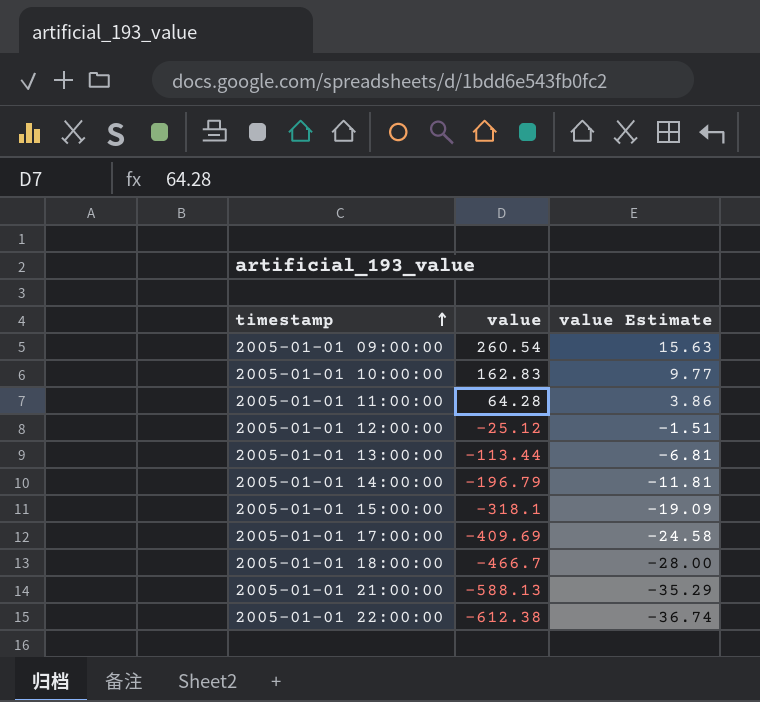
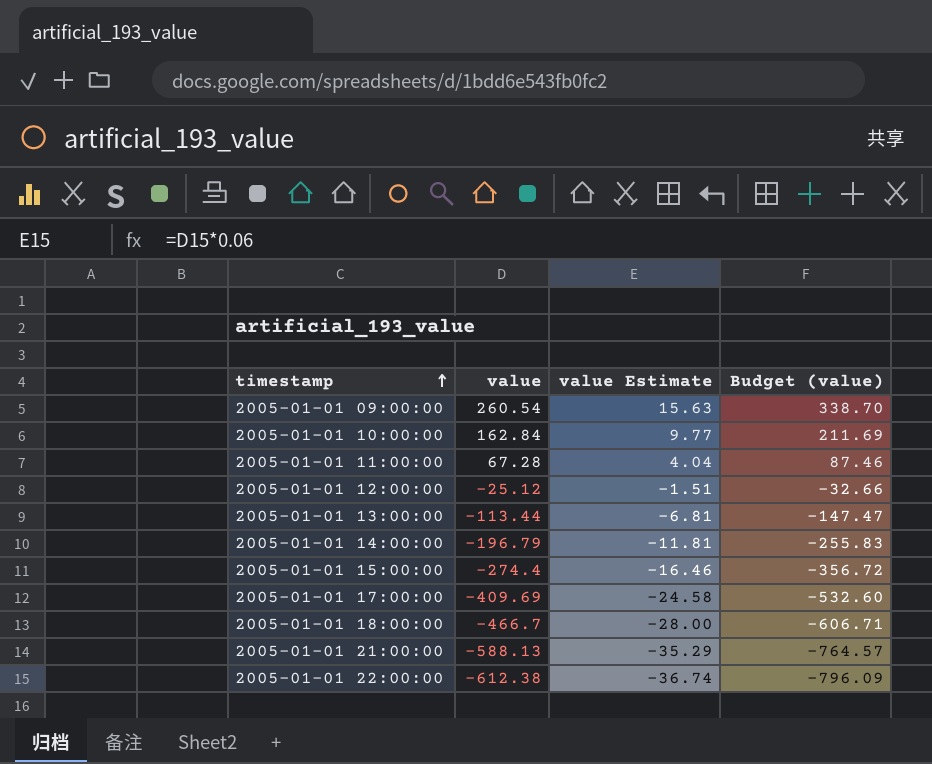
column Budget (value) | formula: none -> [value] * 1.3
2005-01-01 10:00:00 | value: 162.83 -> 162.84
2005-01-01 11:00:00 | value: 64.28 -> 67.28
2005-01-01 11:00:00 | value Estimate: 3.86 -> 4.04
2005-01-01 15:00:00 | value: -318.1 -> -274.4
2005-01-01 15:00:00 | value Estimate: -19.09 -> -16.46

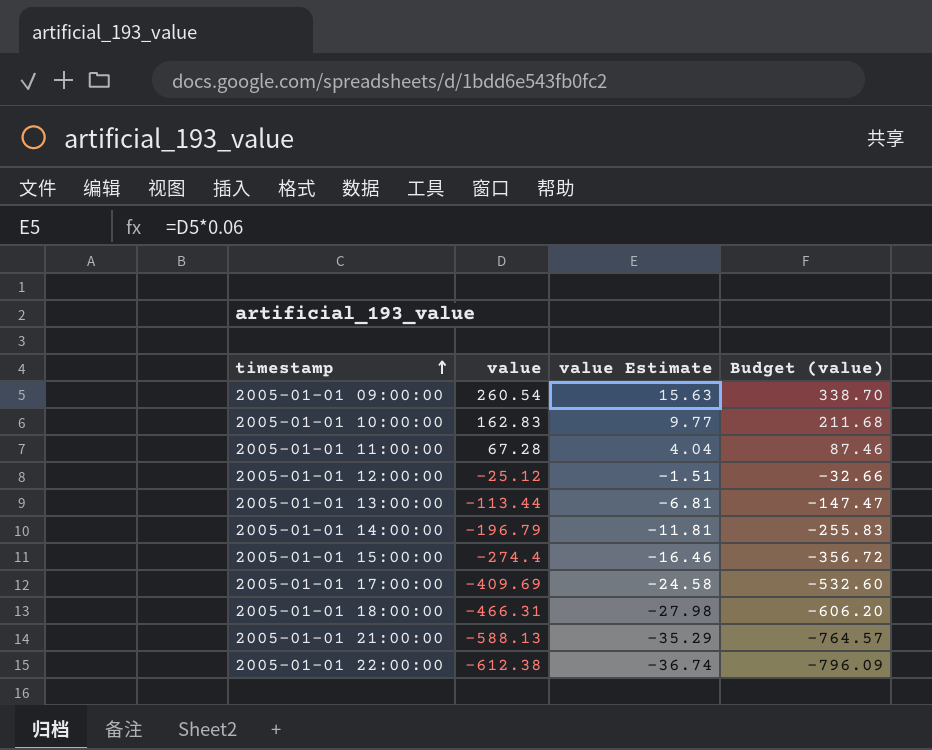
2005-01-01 10:00:00 | value: 162.84 -> 162.83
2005-01-01 10:00:00 | Budget (value): 211.69 -> 211.68
2005-01-01 18:00:00 | value: -466.7 -> -466.31
2005-01-01 18:00:00 | value Estimate: -28.00 -> -27.98
2005-01-01 18:00:00 | Budget (value): -606.71 -> -606.20

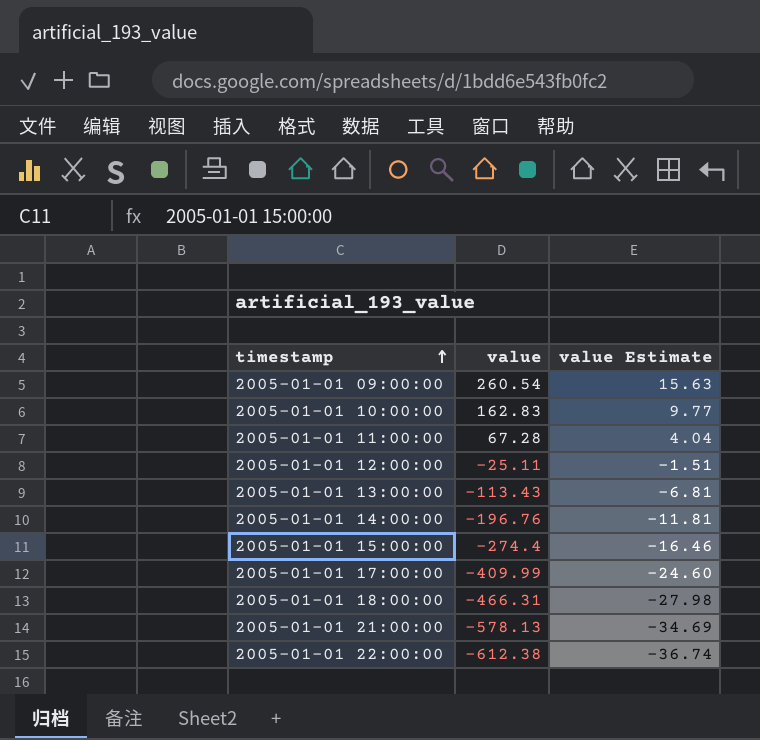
column Budget (value) | formula: [value] * 1.3 -> none
2005-01-01 12:00:00 | value: -25.12 -> -25.11
2005-01-01 13:00:00 | value: -113.44 -> -113.43
2005-01-01 14:00:00 | value: -196.79 -> -196.76
2005-01-01 17:00:00 | value: -409.69 -> -409.99
2005-01-01 17:00:00 | value Estimate: -24.58 -> -24.60
2005-01-01 21:00:00 | value: -588.13 -> -578.13
2005-01-01 21:00:00 | value Estimate: -35.29 -> -34.69

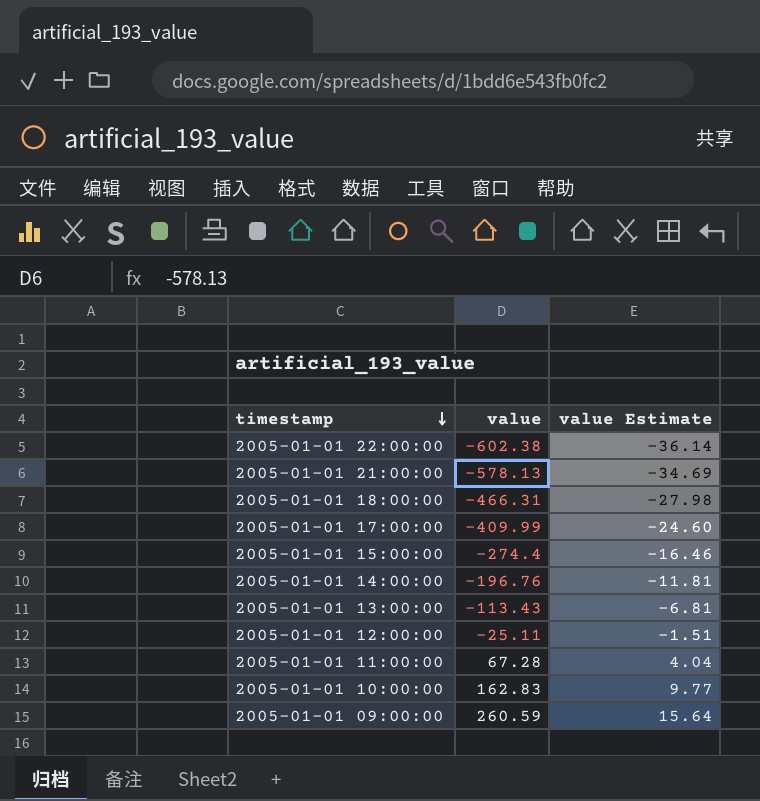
row order: timestamp ascending -> timestamp descending
2005-01-01 22:00:00 | value: -612.38 -> -602.38
2005-01-01 22:00:00 | value Estimate: -36.74 -> -36.14
2005-01-01 09:00:00 | value: 260.54 -> 260.59
2005-01-01 09:00:00 | value Estimate: 15.63 -> 15.64

